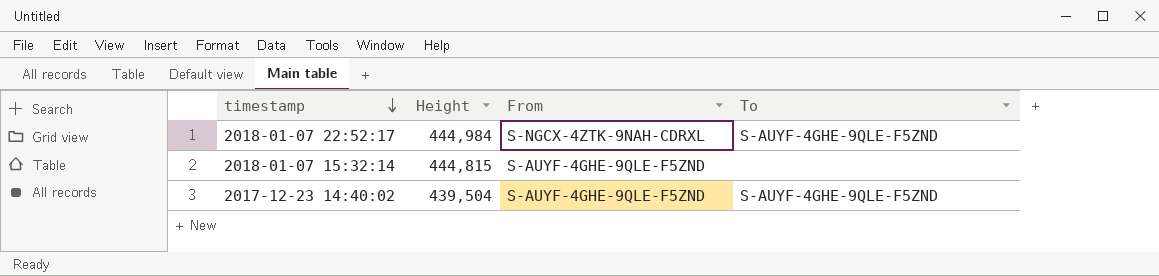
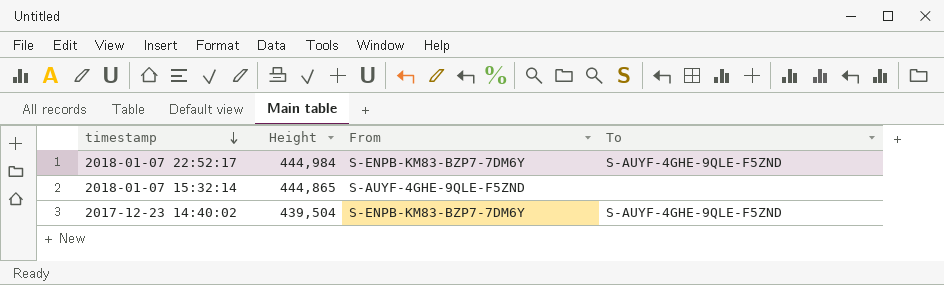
2018-01-07 22:52:17 | From: S-NGCX-4ZTK-9NAH-CDRXL -> S-ENPB-KM83-BZP7-7DM6Y
2018-01-07 15:32:14 | Height: 444,815 -> 444,865
2017-12-23 14:40:02 | From: S-AUYF-4GHE-9QLE-F5ZND -> S-ENPB-KM83-BZP7-7DM6Y

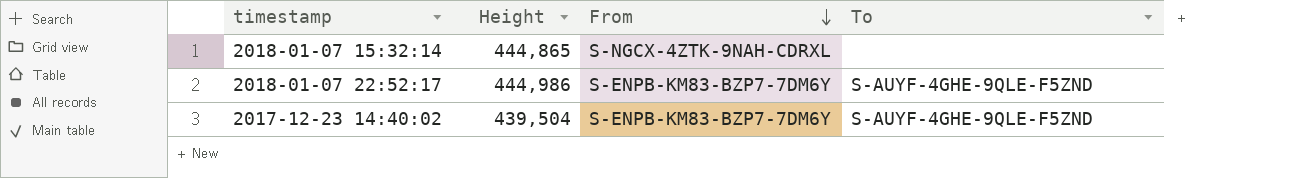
row order: timestamp descending -> From descending
2018-01-07 15:32:14 | From: S-AUYF-4GHE-9QLE-F5ZND -> S-NGCX-4ZTK-9NAH-CDRXL
2018-01-07 22:52:17 | Height: 444,984 -> 444,986

